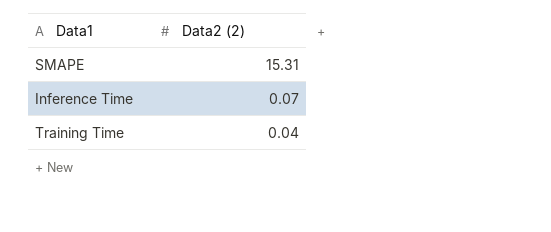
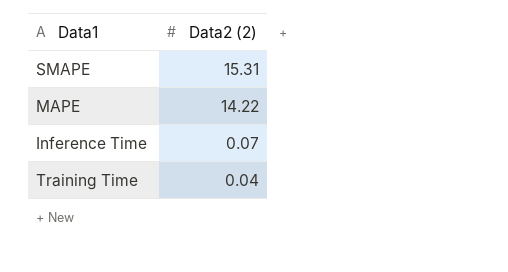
row MAPE: none -> 14.22

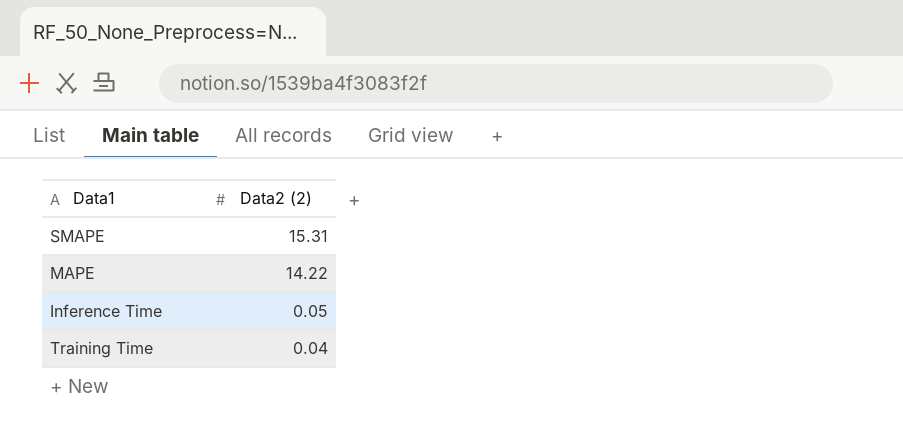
Inference Time | Data2 (2): 0.07 -> 0.05

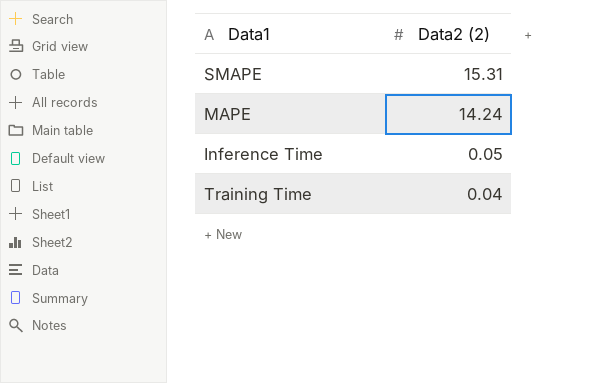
MAPE | Data2 (2): 14.22 -> 14.24

